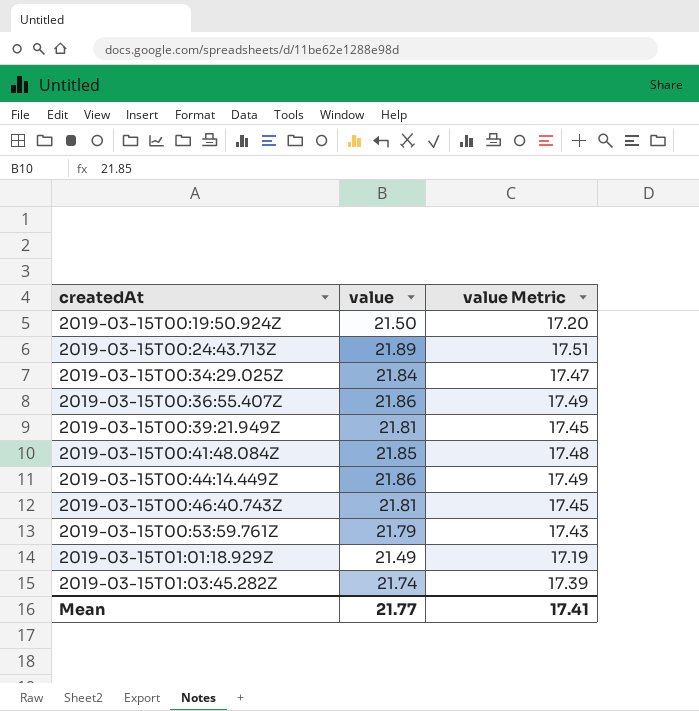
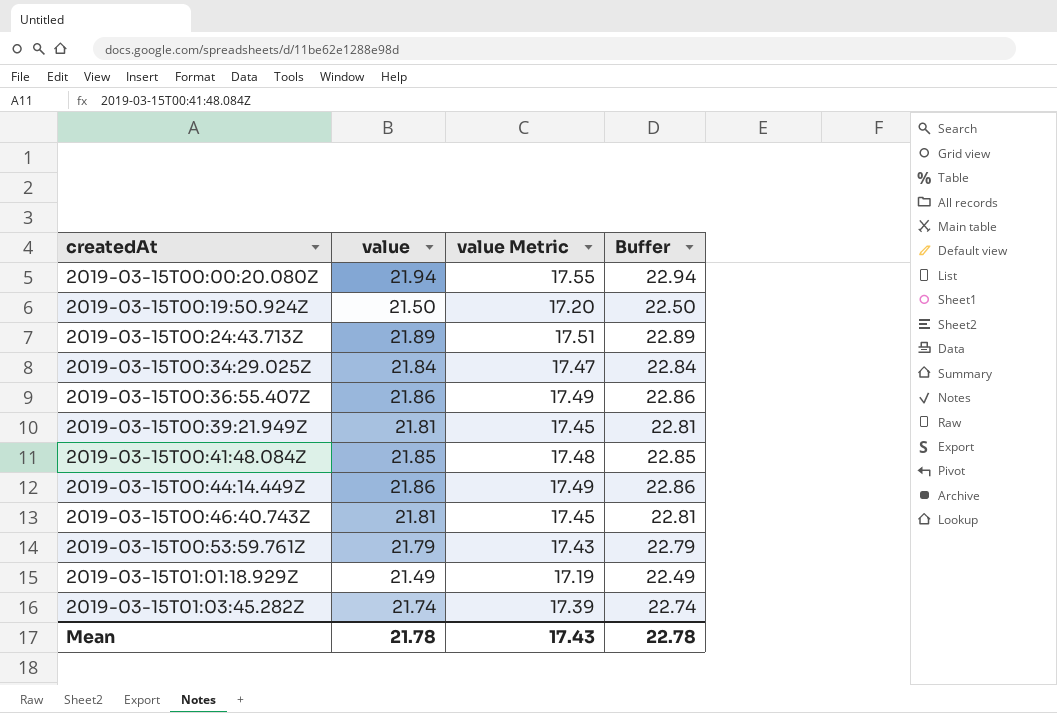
column Buffer | formula: none -> [value] + 1
row 2019-03-15T00:00:20.080Z: none -> 21.94 | 17.55 | 22.94
Mean | value: 21.77 -> 21.78
Mean | value Metric: 17.41 -> 17.43

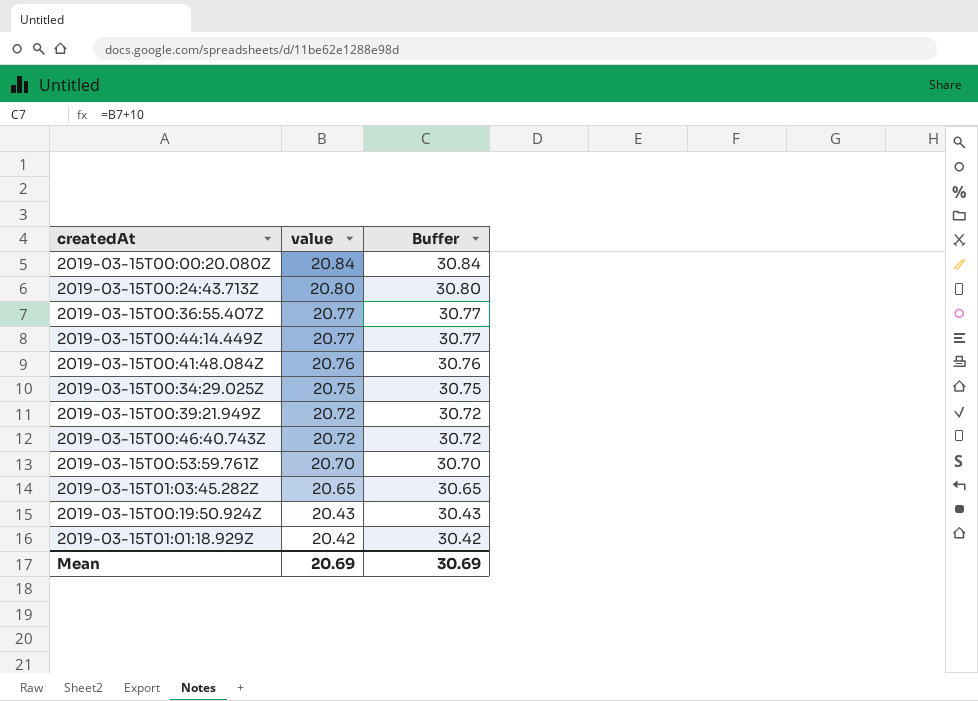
row order: createdAt ascending -> value descending
column value Metric | formula: [value] * 0.8 -> none
column Buffer | formula: [value] + 1 -> [value] + 10
2019-03-15T00:00:20.080Z | value: 21.94 -> 20.84
2019-03-15T00:24:43.713Z | value: 21.89 -> 20.80
2019-03-15T00:36:55.407Z | value: 21.86 -> 20.77
2019-03-15T00:44:14.449Z | value: 21.86 -> 20.77
2019-03-15T00:41:48.084Z | value: 21.85 -> 20.76
2019-03-15T00:34:29.025Z | value: 21.84 -> 20.75
2019-03-15T00:39:21.949Z | value: 21.81 -> 20.72
2019-03-15T00:46:40.743Z | value: 21.81 -> 20.72
2019-03-15T00:53:59.761Z | value: 21.79 -> 20.70
2019-03-15T01:03:45.282Z | value: 21.74 -> 20.65
2019-03-15T00:19:50.924Z | value: 21.50 -> 20.43
2019-03-15T01:01:18.929Z | value: 21.49 -> 20.42
Mean | value: 21.78 -> 20.69
Mean | Buffer: 22.78 -> 30.69

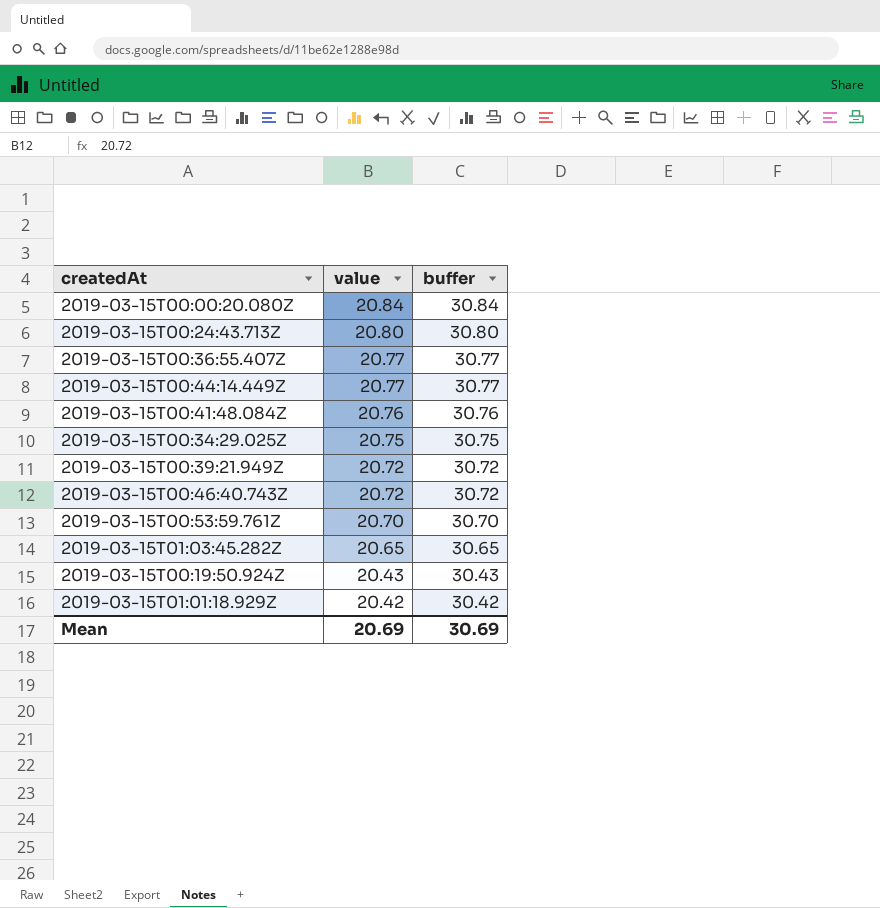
column name: Buffer -> buffer

